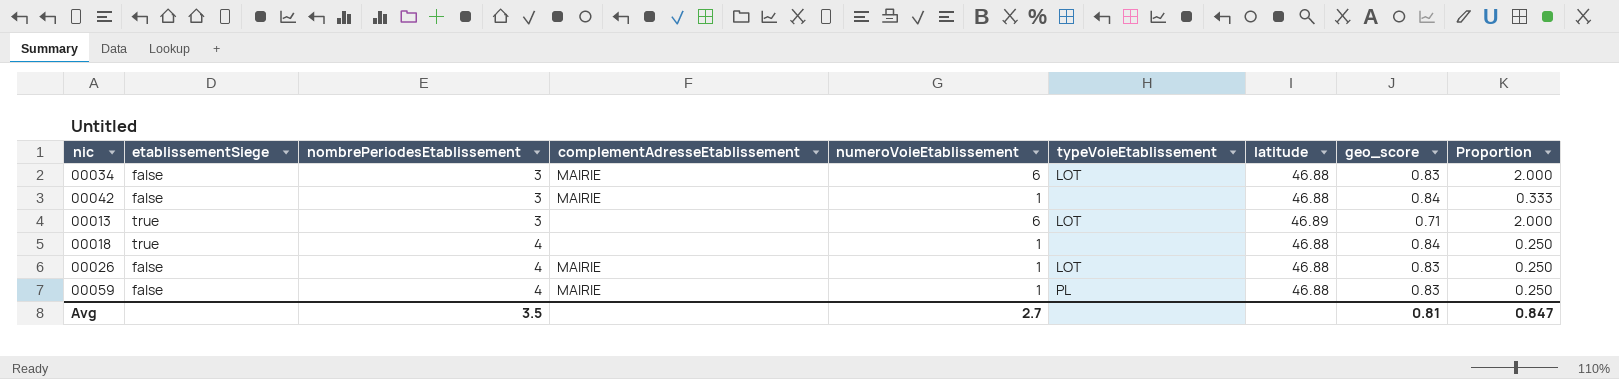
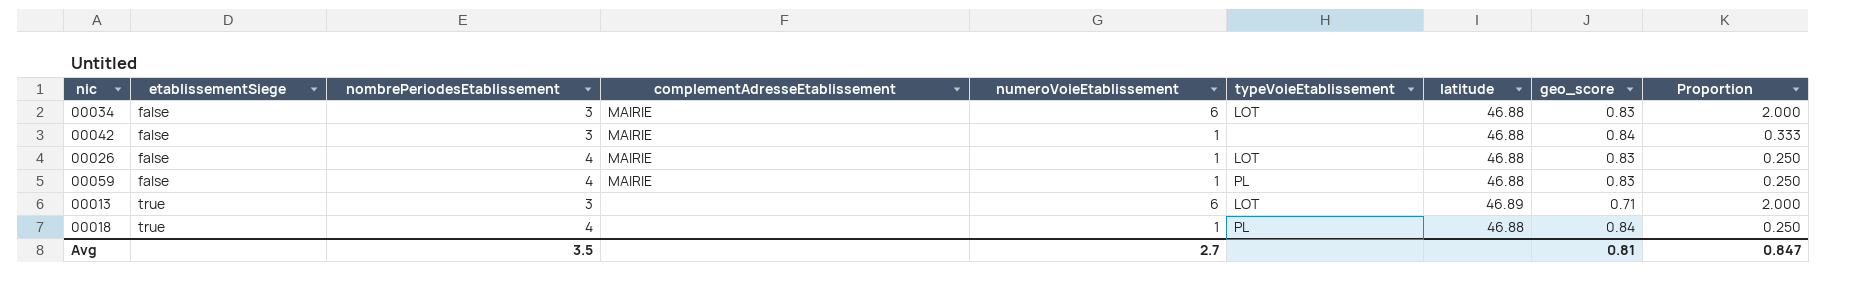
row order: nombrePeriodesEtablissement ascending -> etablissementSiege ascending
00018 | typeVoieEtablissement: none -> PL

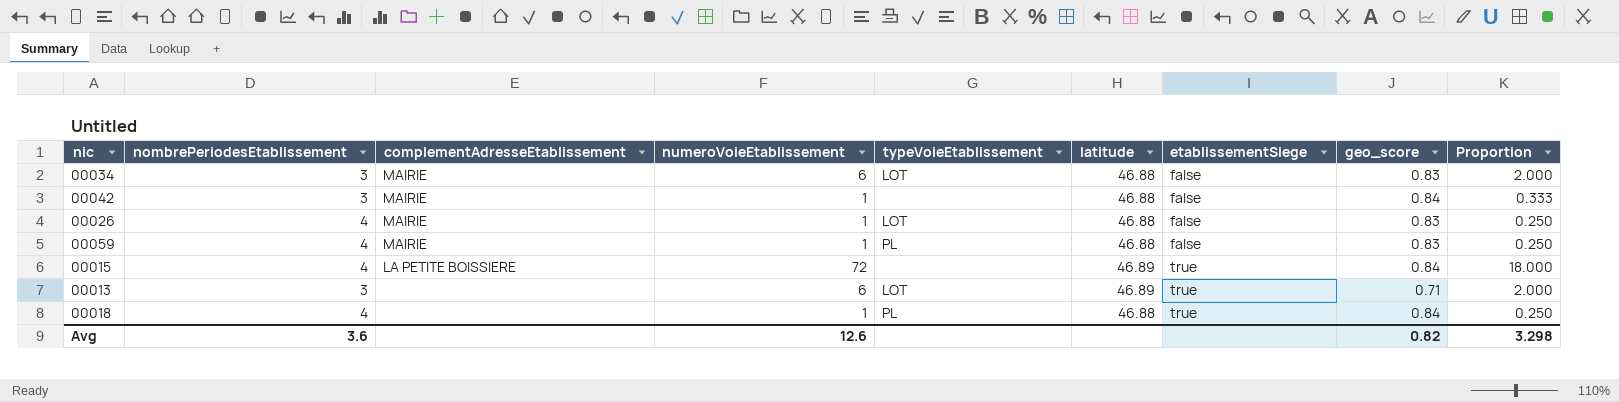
column etablissementSiege | position: 2 -> 7
row 00015: none -> 4 | LA PETITE BOISSIERE | 72 | none | 46.89 | true | 0.84 | 18.000
Avg | nombrePeriodesEtablissement: 3.5 -> 3.6
Avg | numeroVoieEtablissement: 2.7 -> 12.6
Avg | geo_score: 0.81 -> 0.82
Avg | Proportion: 0.847 -> 3.298

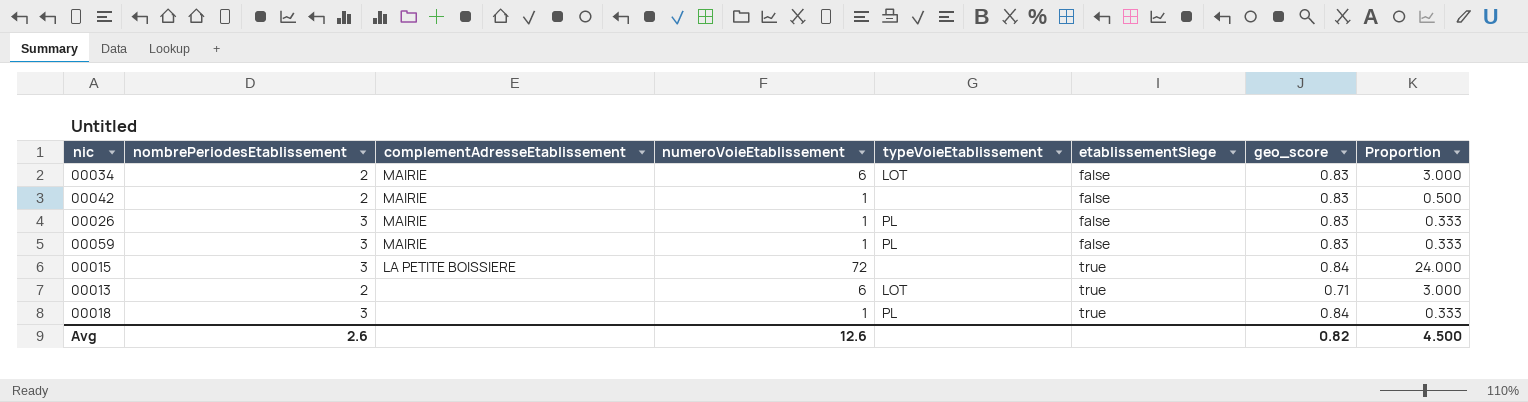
column latitude | position: 6 -> none
00034 | nombrePeriodesEtablissement: 3 -> 2
00034 | Proportion: 2.000 -> 3.000
00042 | nombrePeriodesEtablissement: 3 -> 2
00042 | geo_score: 0.84 -> 0.83
00042 | Proportion: 0.333 -> 0.500
00026 | nombrePeriodesEtablissement: 4 -> 3
00026 | typeVoieEtablissement: LOT -> PL
00026 | Proportion: 0.250 -> 0.333
00059 | nombrePeriodesEtablissement: 4 -> 3
00059 | Proportion: 0.250 -> 0.333
00015 | nombrePeriodesEtablissement: 4 -> 3
00015 | Proportion: 18.000 -> 24.000
00013 | nombrePeriodesEtablissement: 3 -> 2
00013 | Proportion: 2.000 -> 3.000
00018 | nombrePeriodesEtablissement: 4 -> 3
00018 | Proportion: 0.250 -> 0.333
Avg | nombrePeriodesEtablissement: 3.6 -> 2.6
Avg | Proportion: 3.298 -> 4.500

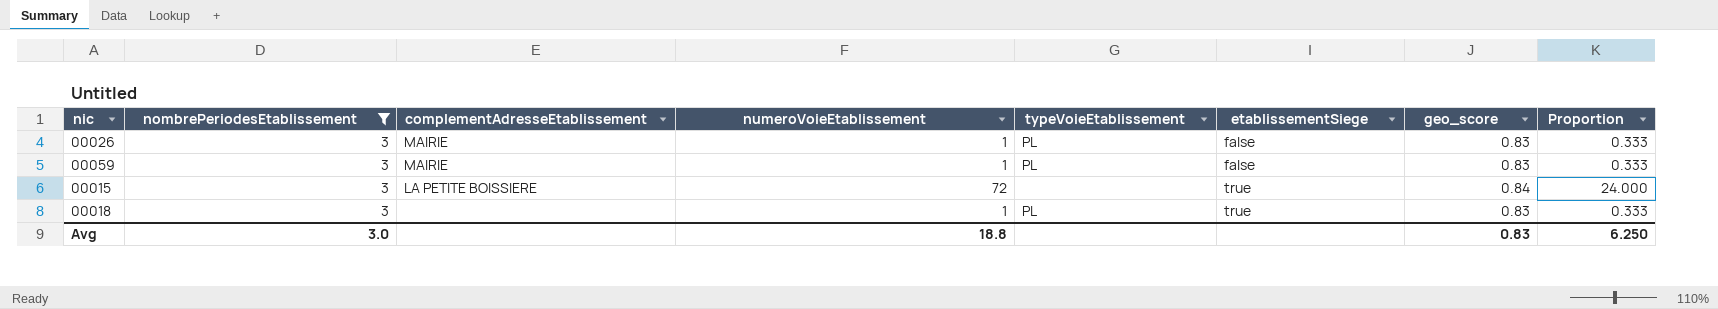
filter: none -> nombrePeriodesEtablissement = 3
00018 | geo_score: 0.84 -> 0.83
Avg | nombrePeriodesEtablissement: 2.6 -> 3.0
Avg | numeroVoieEtablissement: 12.6 -> 18.8
Avg | geo_score: 0.82 -> 0.83
Avg | Proportion: 4.500 -> 6.250

